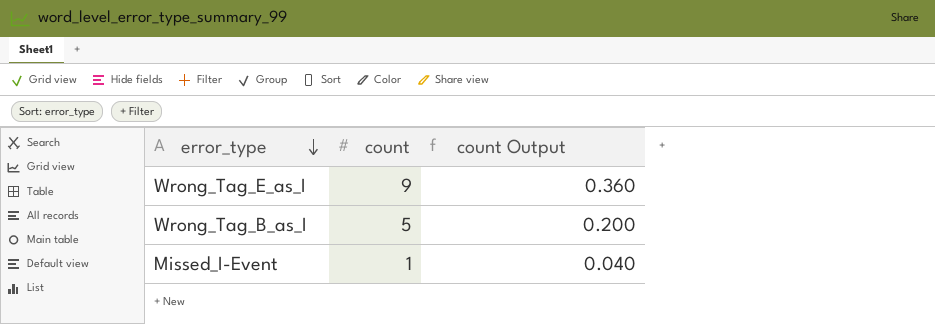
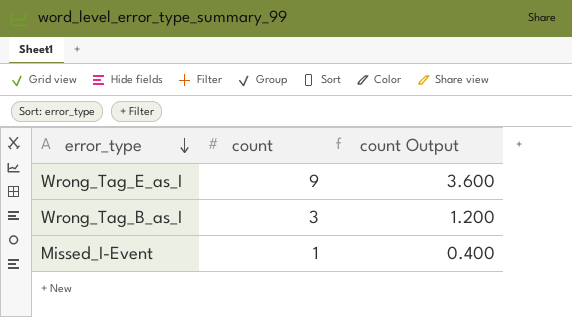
column count Output | formula: [count] * 0.04 -> [count] * 0.4
Wrong_Tag_B_as_I | count: 5 -> 3

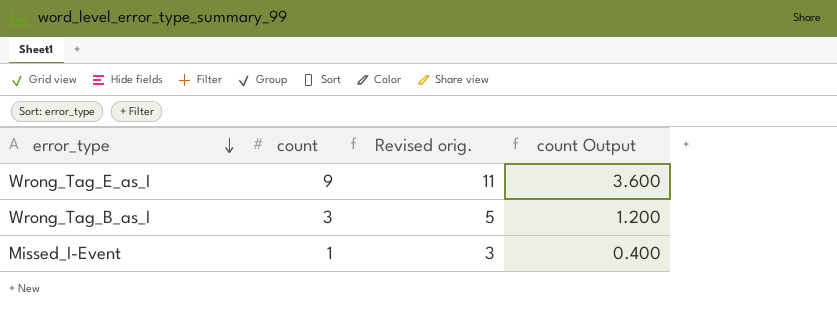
column Revised orig. | formula: none -> [count] + 2

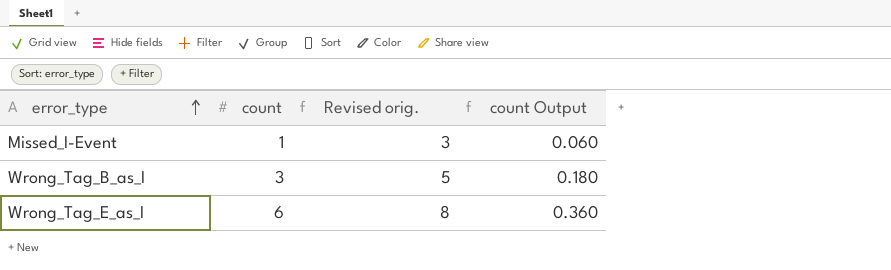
row order: error_type descending -> error_type ascending
column count Output | formula: [count] * 0.4 -> [count] * 0.06
Wrong_Tag_E_as_I | count: 9 -> 6
Wrong_Tag_E_as_I | Revised orig.: 11 -> 8

